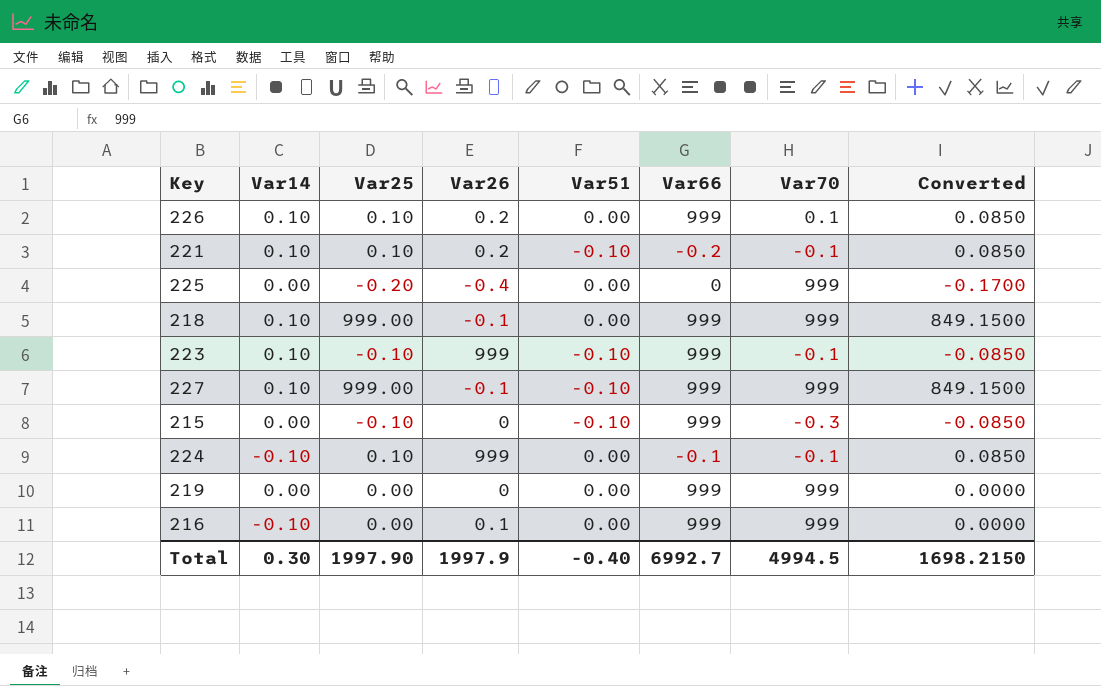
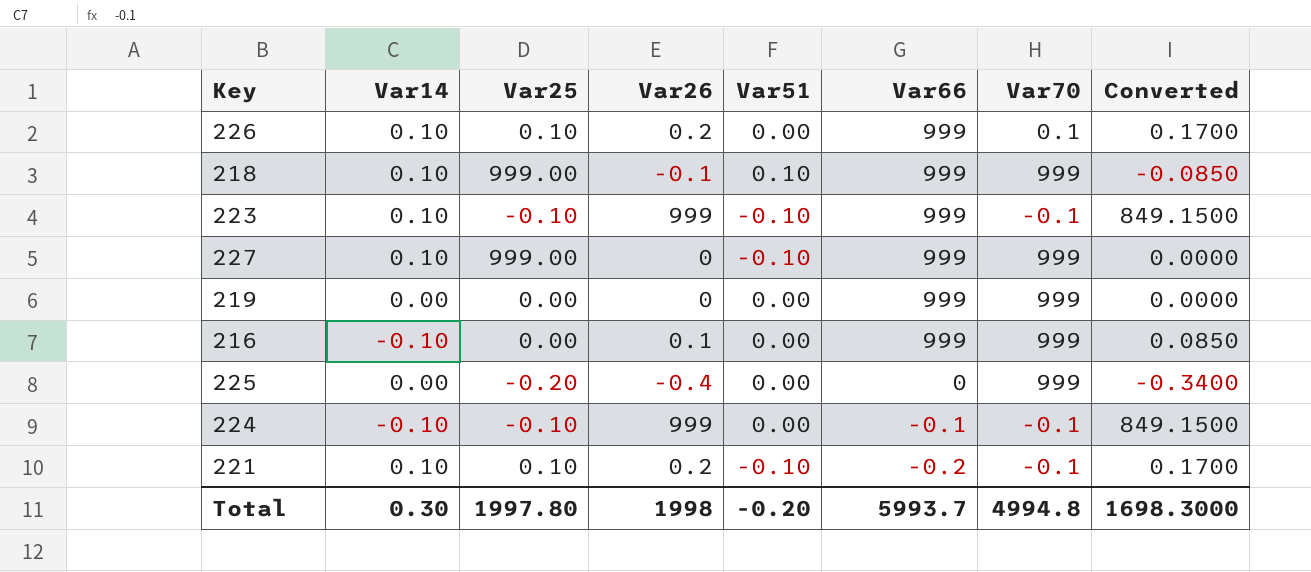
row order: none -> Var66 descending
column Converted | formula: [Var25] * 0.85 -> [Var26] * 0.85
row 215: 0.00 | -0.10 | 0 | -0.10 | 999 | -0.3 | -0.0850 -> none
218 | Var51: 0.00 -> 0.10
227 | Var26: -0.1 -> 0
224 | Var25: 0.10 -> -0.10
Total | Var25: 1997.90 -> 1997.80
Total | Var26: 1997.9 -> 1998
Total | Var51: -0.40 -> -0.20
Total | Var66: 6992.7 -> 5993.7
Total | Var70: 4994.5 -> 4994.8
Total | Converted: 1698.2150 -> 1698.3000

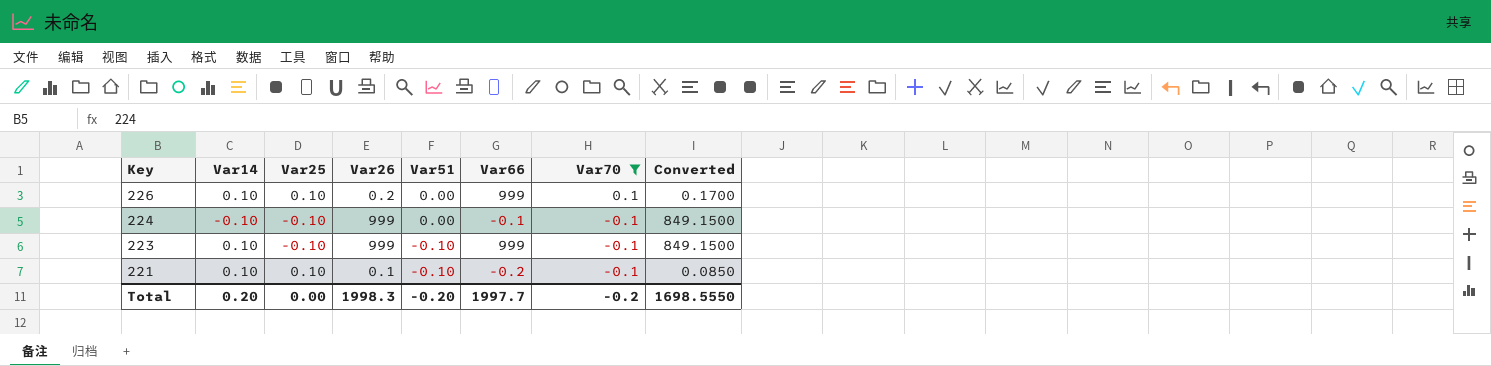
filter: none -> Var70 != 999
row order: Var66 descending -> Key descending
221 | Var26: 0.2 -> 0.1
221 | Converted: 0.1700 -> 0.0850
Total | Var14: 0.30 -> 0.20
Total | Var25: 1997.80 -> 0.00
Total | Var26: 1998 -> 1998.3
Total | Var66: 5993.7 -> 1997.7
Total | Var70: 4994.8 -> -0.2
Total | Converted: 1698.3000 -> 1698.5550

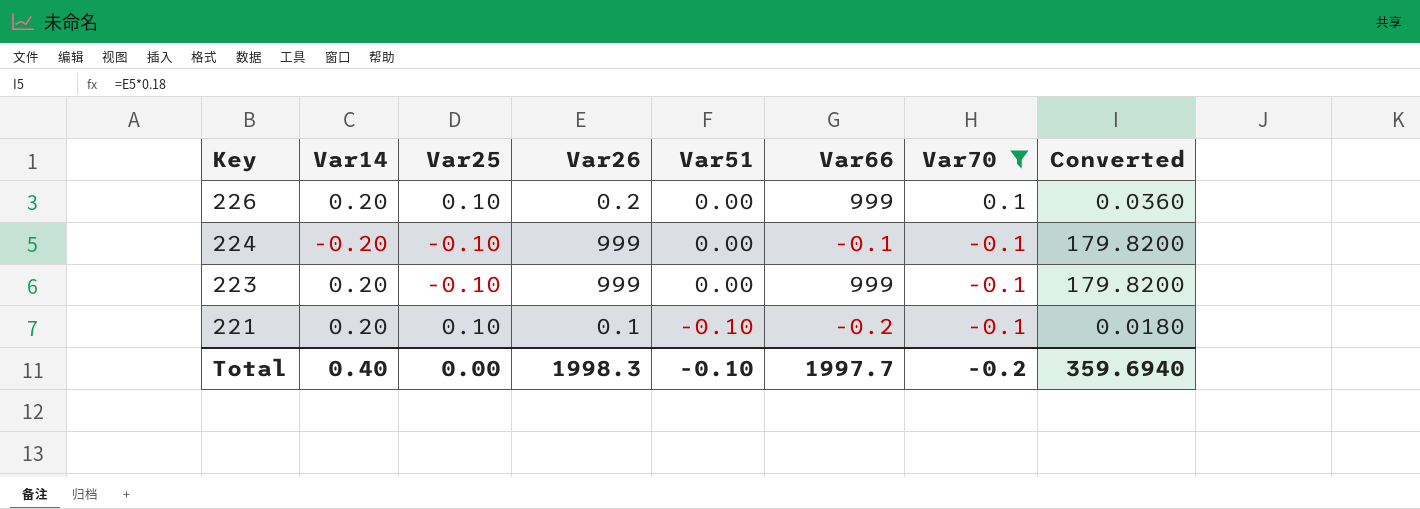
column Converted | formula: [Var26] * 0.85 -> [Var26] * 0.18
226 | Var14: 0.10 -> 0.20
224 | Var14: -0.10 -> -0.20
223 | Var14: 0.10 -> 0.20
223 | Var51: -0.10 -> 0.00
221 | Var14: 0.10 -> 0.20
Total | Var14: 0.20 -> 0.40
Total | Var51: -0.20 -> -0.10
Total | Converted: 1698.5550 -> 359.6940

